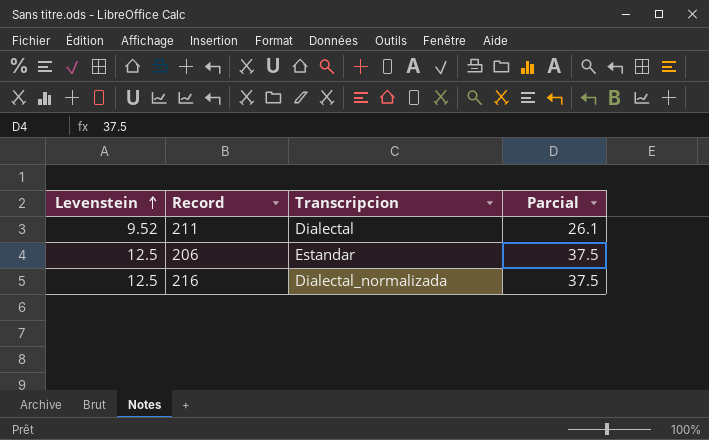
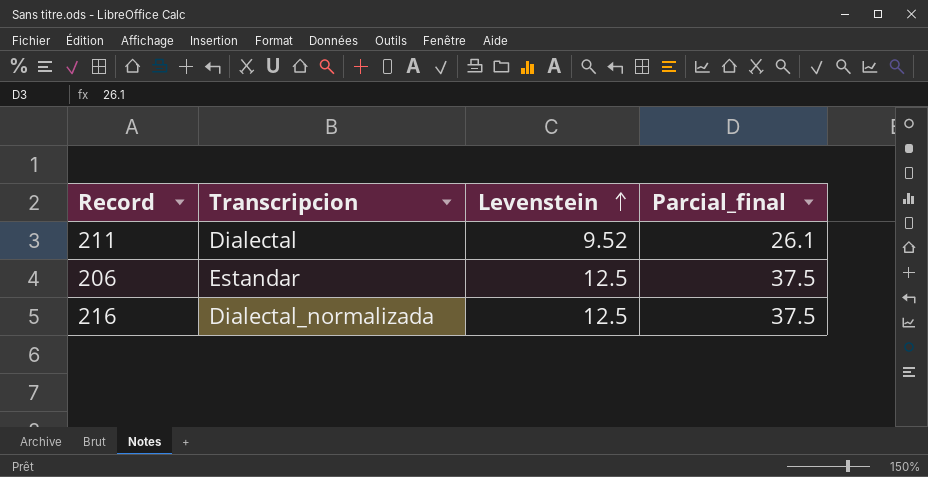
column Levenstein | position: 1 -> 3
column name: Parcial -> Parcial_final

